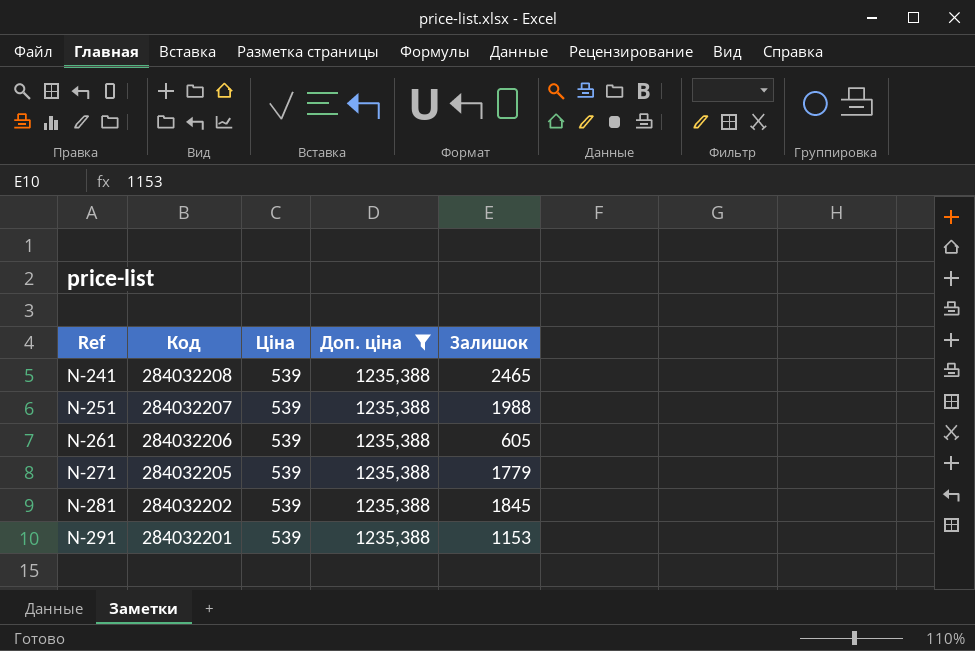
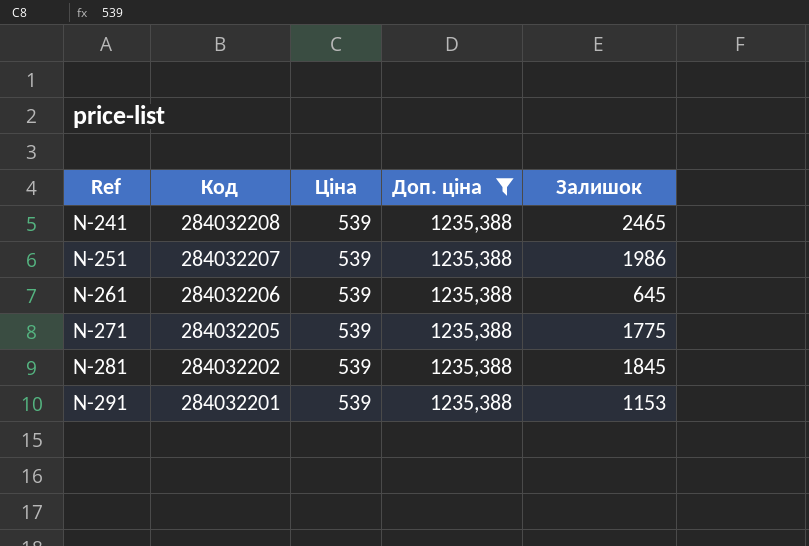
N-251 | Залишок: 1988 -> 1986
N-261 | Залишок: 605 -> 645
N-271 | Залишок: 1779 -> 1775

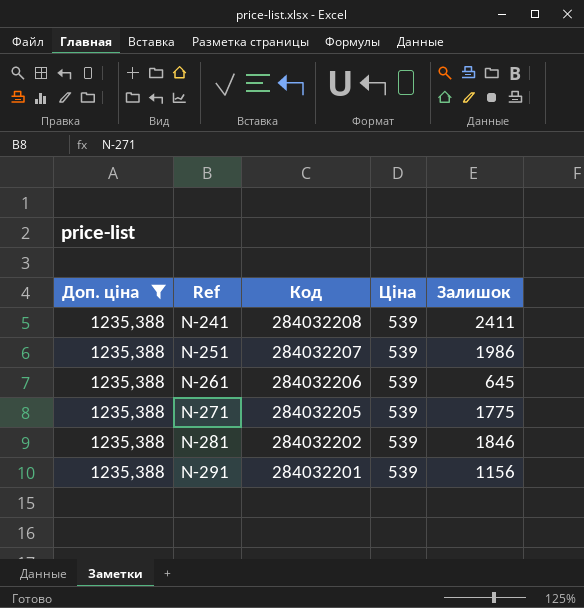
column Доп. ціна | position: 4 -> 1
N-241 | Залишок: 2465 -> 2411
N-281 | Залишок: 1845 -> 1846
N-291 | Залишок: 1153 -> 1156

